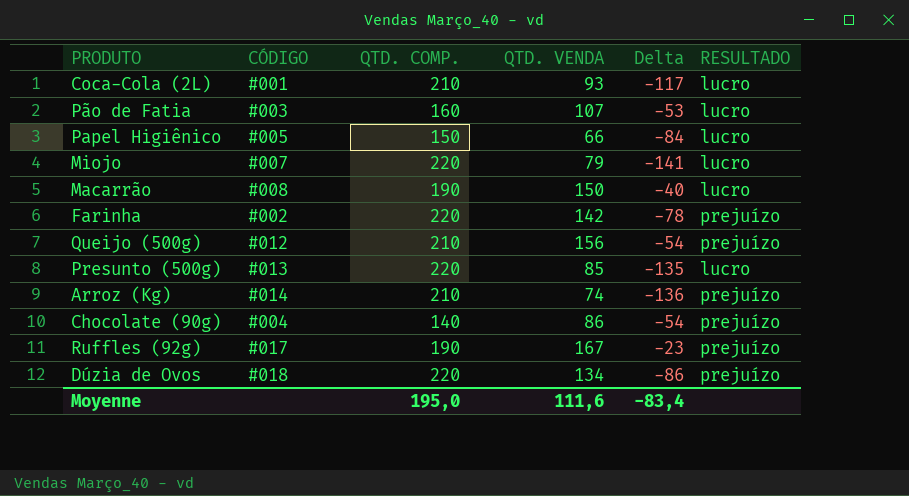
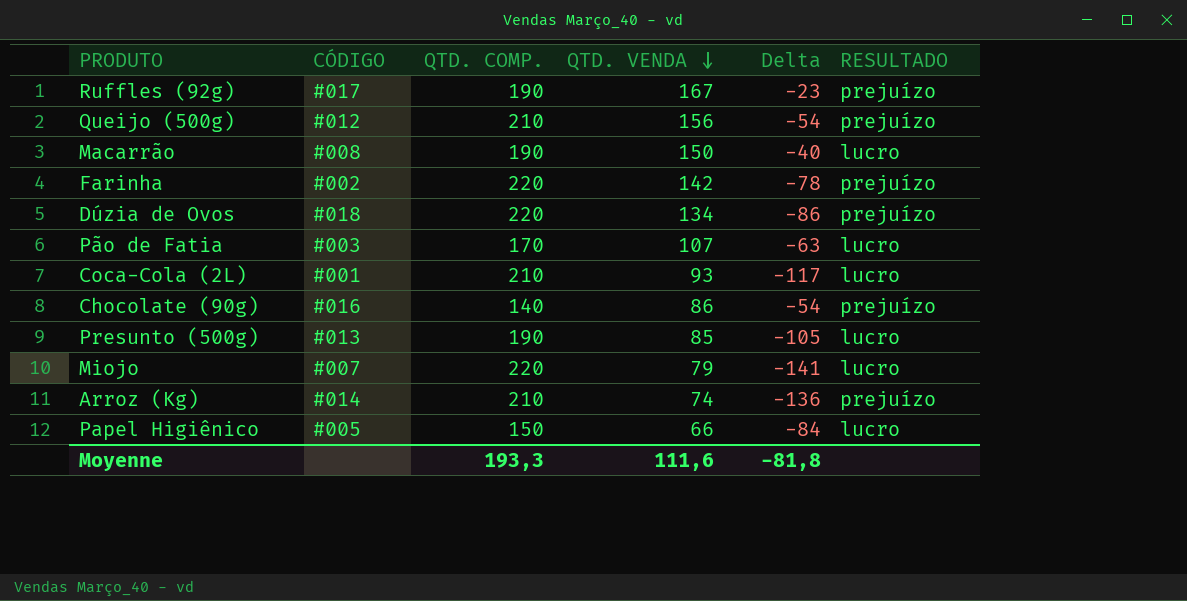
row order: none -> QTD. VENDA descending
Pão de Fatia | QTD. COMP.: 160 -> 170
Pão de Fatia | Delta: -53 -> -63
Chocolate (90g) | CÓDIGO: #004 -> #016
Presunto (500g) | QTD. COMP.: 220 -> 190
Presunto (500g) | Delta: -135 -> -105
Moyenne | QTD. COMP.: 195,0 -> 193,3
Moyenne | Delta: -83,4 -> -81,8

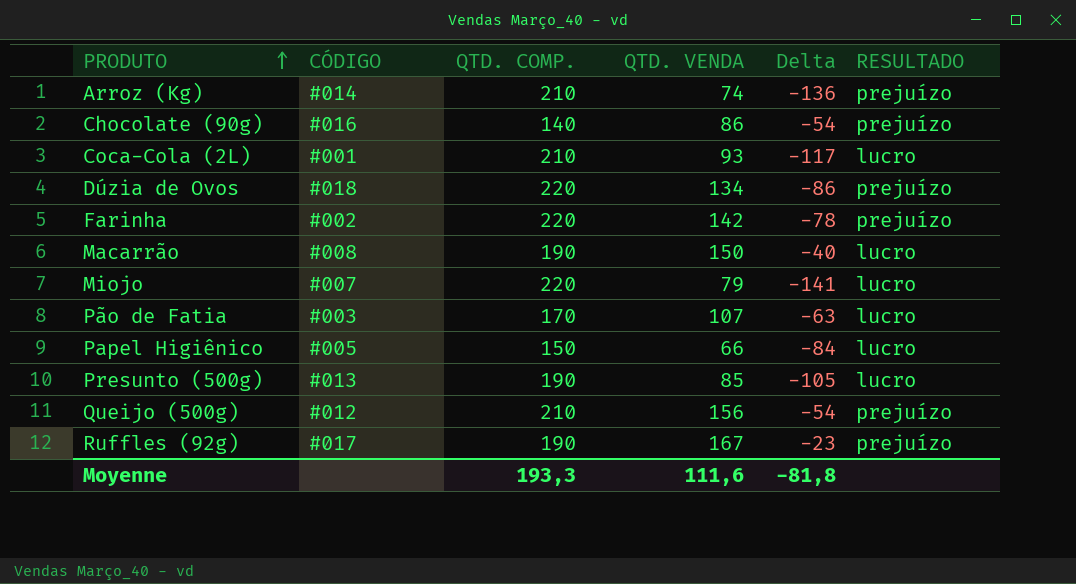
row order: QTD. VENDA descending -> PRODUTO ascending

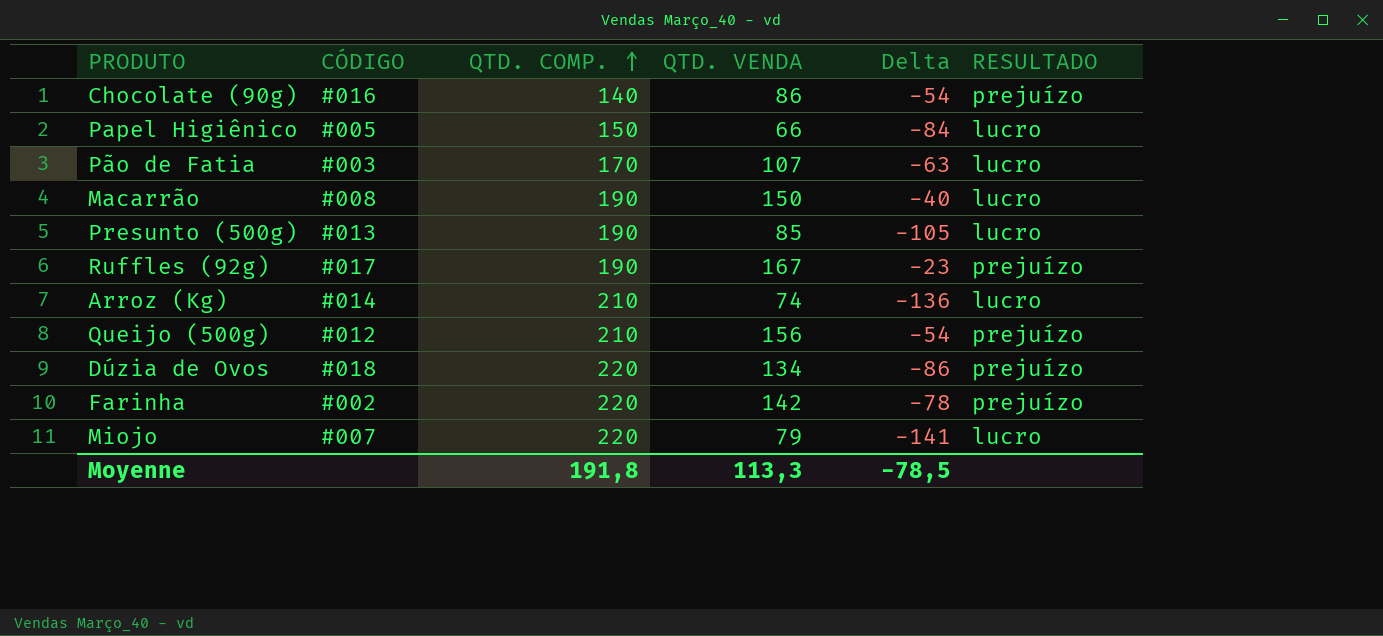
row order: PRODUTO ascending -> QTD. COMP. ascending
row Coca-Cola (2L): #001 | 210 | 93 | -117 | lucro -> none
Arroz (Kg) | RESULTADO: prejuízo -> lucro
Moyenne | QTD. COMP.: 193,3 -> 191,8
Moyenne | QTD. VENDA: 111,6 -> 113,3
Moyenne | Delta: -81,8 -> -78,5

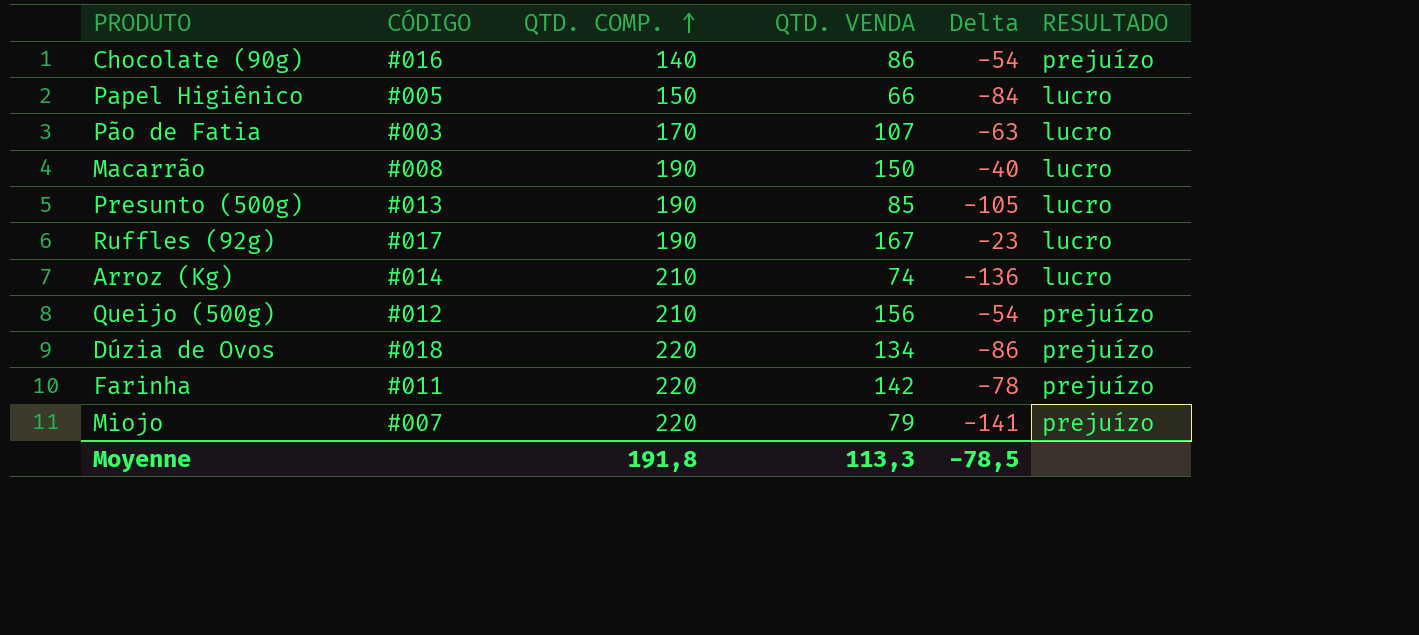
Ruffles (92g) | RESULTADO: prejuízo -> lucro
Farinha | CÓDIGO: #002 -> #011
Miojo | RESULTADO: lucro -> prejuízo

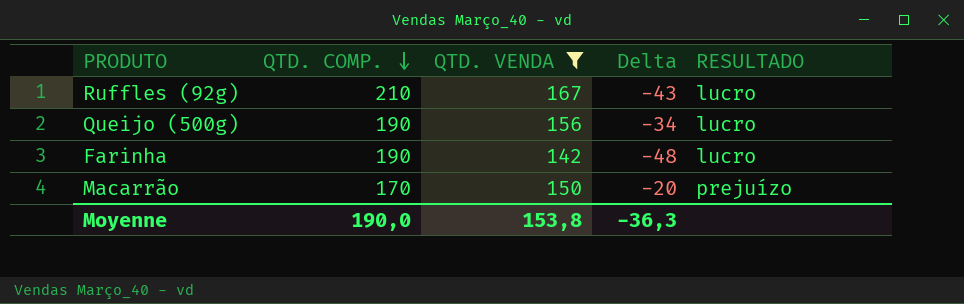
filter: none -> QTD. VENDA >= 142
row order: QTD. COMP. ascending -> QTD. COMP. descending
column CÓDIGO | position: 2 -> none
Ruffles (92g) | QTD. COMP.: 190 -> 210
Ruffles (92g) | Delta: -23 -> -43
Queijo (500g) | QTD. COMP.: 210 -> 190
Queijo (500g) | Delta: -54 -> -34
Queijo (500g) | RESULTADO: prejuízo -> lucro
Farinha | QTD. COMP.: 220 -> 190
Farinha | Delta: -78 -> -48
Farinha | RESULTADO: prejuízo -> lucro
Macarrão | QTD. COMP.: 190 -> 170
Macarrão | Delta: -40 -> -20
Macarrão | RESULTADO: lucro -> prejuízo
Moyenne | QTD. COMP.: 191,8 -> 190,0
Moyenne | QTD. VENDA: 113,3 -> 153,8
Moyenne | Delta: -78,5 -> -36,3

